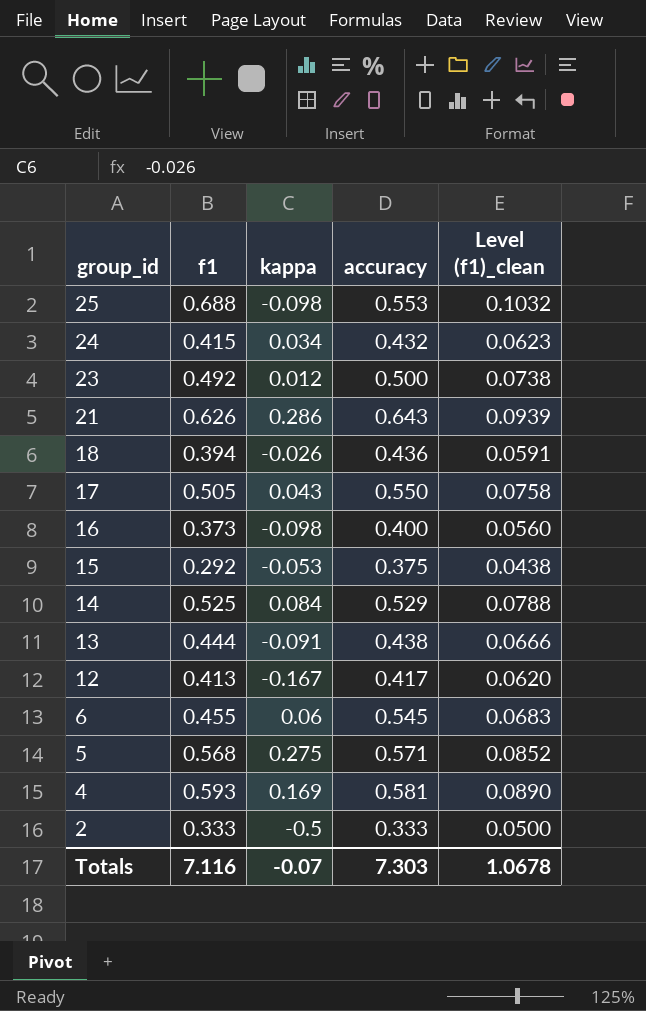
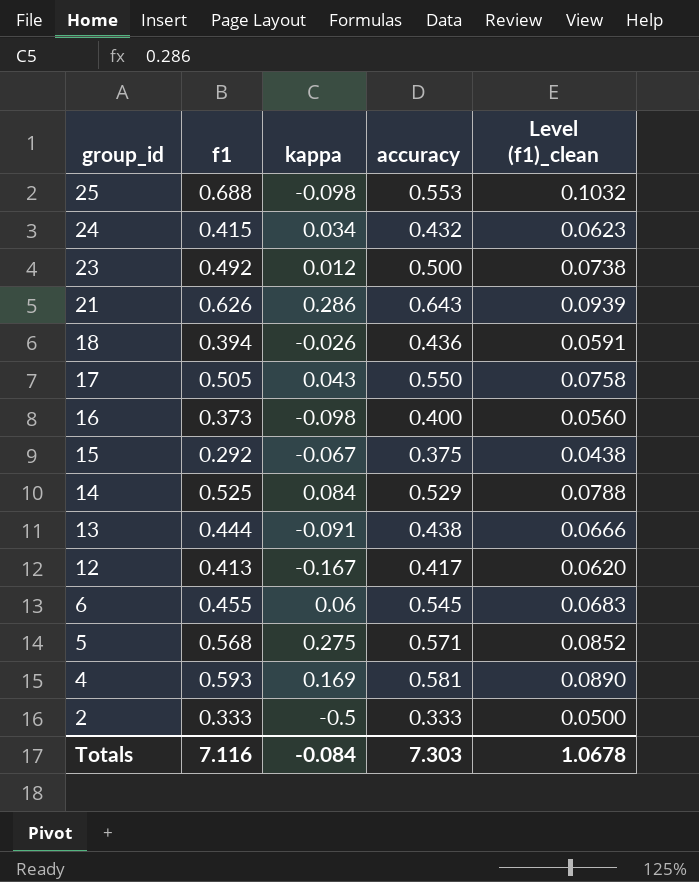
15 | kappa: -0.053 -> -0.067
Totals | kappa: -0.07 -> -0.084

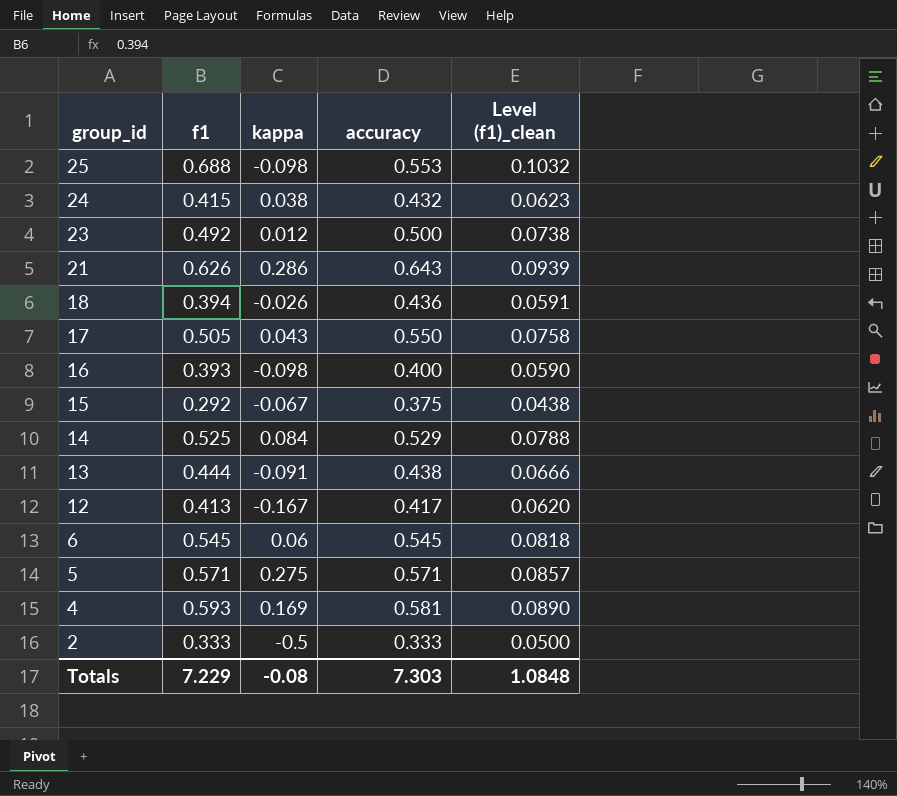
24 | kappa: 0.034 -> 0.038
16 | f1: 0.373 -> 0.393
16 | Level (f1)_clean: 0.0560 -> 0.0590
6 | f1: 0.455 -> 0.545
6 | Level (f1)_clean: 0.0683 -> 0.0818
5 | f1: 0.568 -> 0.571
5 | Level (f1)_clean: 0.0852 -> 0.0857
Totals | f1: 7.116 -> 7.229
Totals | kappa: -0.084 -> -0.08
Totals | Level (f1)_clean: 1.0678 -> 1.0848

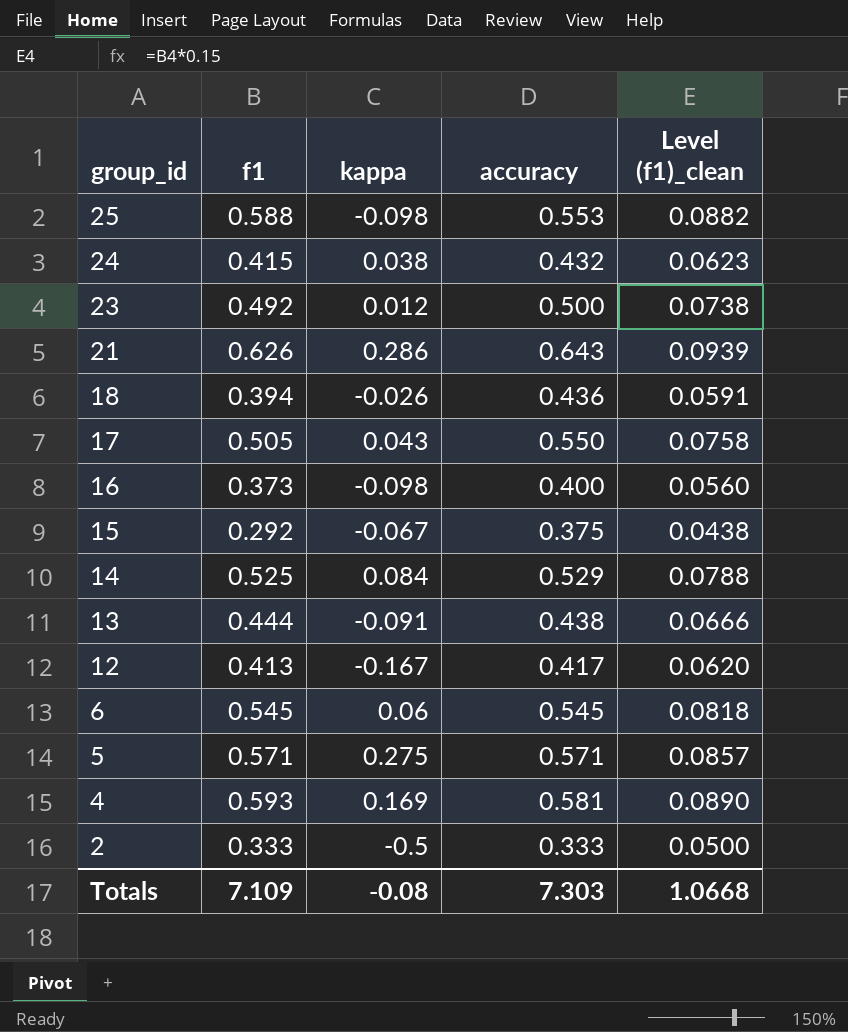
25 | f1: 0.688 -> 0.588
25 | Level (f1)_clean: 0.1032 -> 0.0882
16 | f1: 0.393 -> 0.373
16 | Level (f1)_clean: 0.0590 -> 0.0560
Totals | f1: 7.229 -> 7.109
Totals | Level (f1)_clean: 1.0848 -> 1.0668

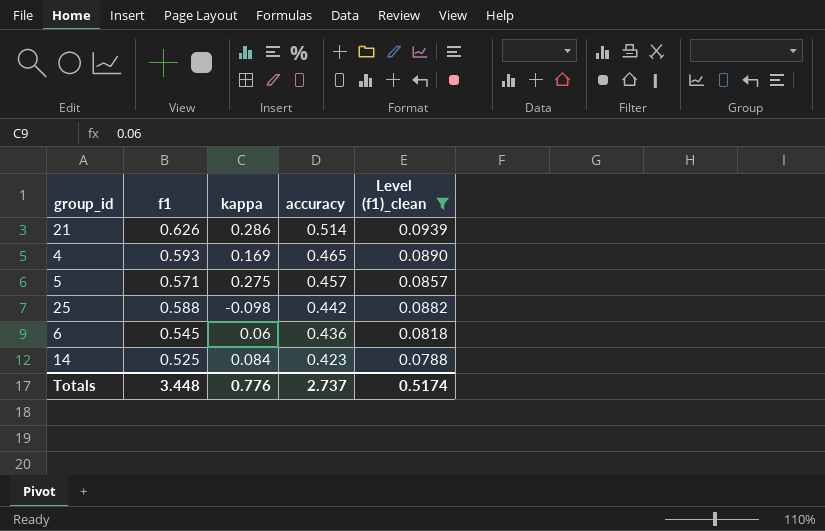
filter: none -> Level (f1)_clean >= 0.0788
row order: group_id descending -> accuracy descending
21 | accuracy: 0.643 -> 0.514
4 | accuracy: 0.581 -> 0.465
5 | accuracy: 0.571 -> 0.457
25 | accuracy: 0.553 -> 0.442
6 | accuracy: 0.545 -> 0.436
14 | accuracy: 0.529 -> 0.423
Totals | f1: 7.109 -> 3.448
Totals | kappa: -0.08 -> 0.776
Totals | accuracy: 7.303 -> 2.737
Totals | Level (f1)_clean: 1.0668 -> 0.5174

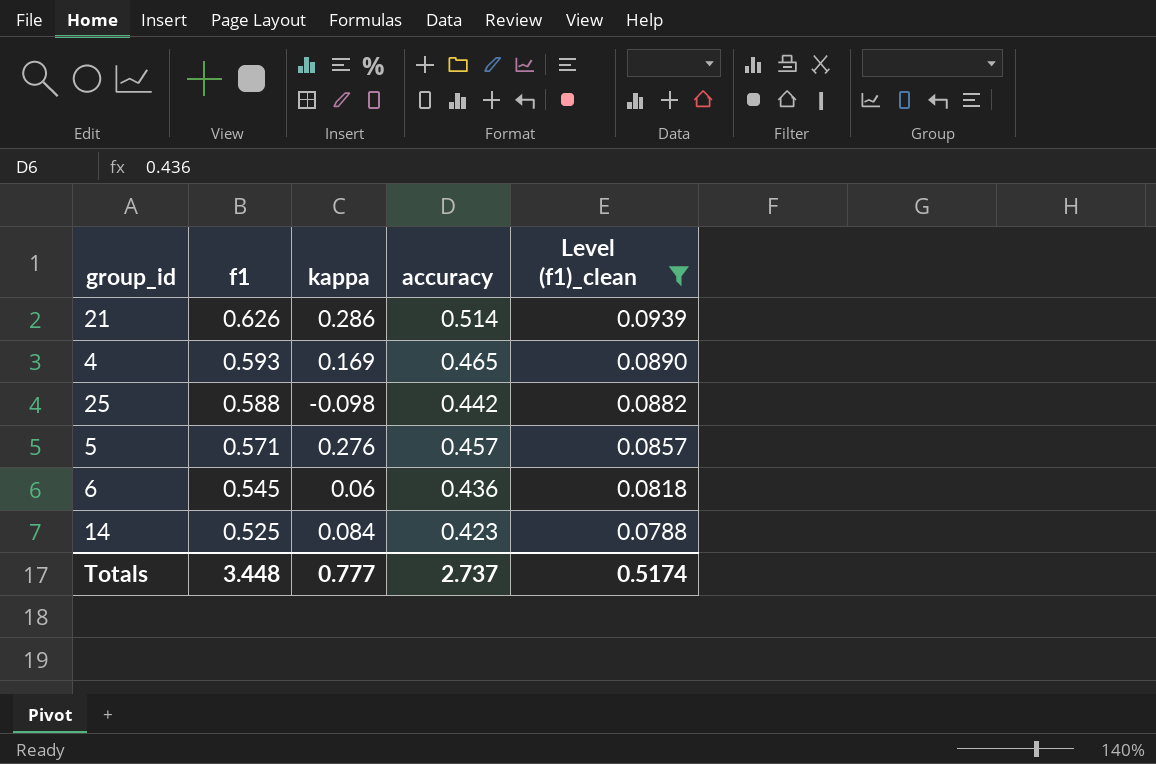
row order: accuracy descending -> f1 descending
5 | kappa: 0.275 -> 0.276
Totals | kappa: 0.776 -> 0.777

